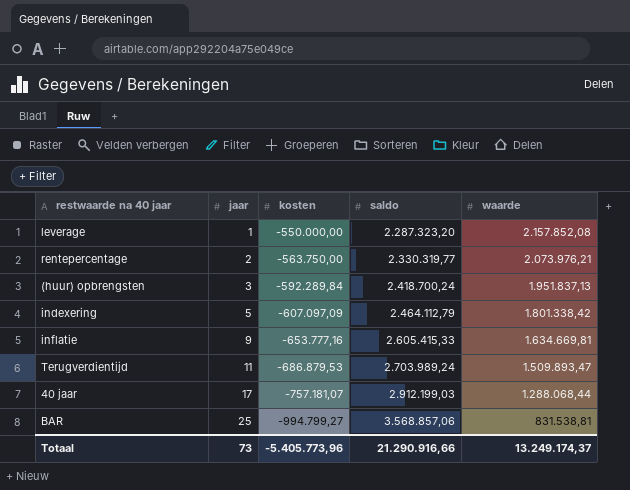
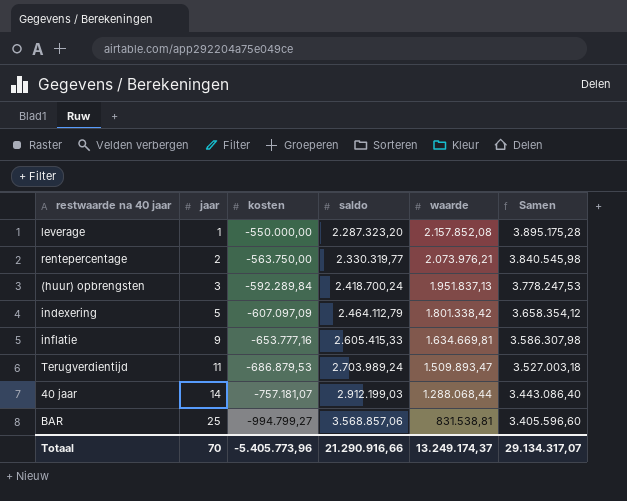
column Samen | formula: none -> [kosten] + [saldo] + [waarde]
40 jaar | jaar: 17 -> 14
Totaal | jaar: 73 -> 70

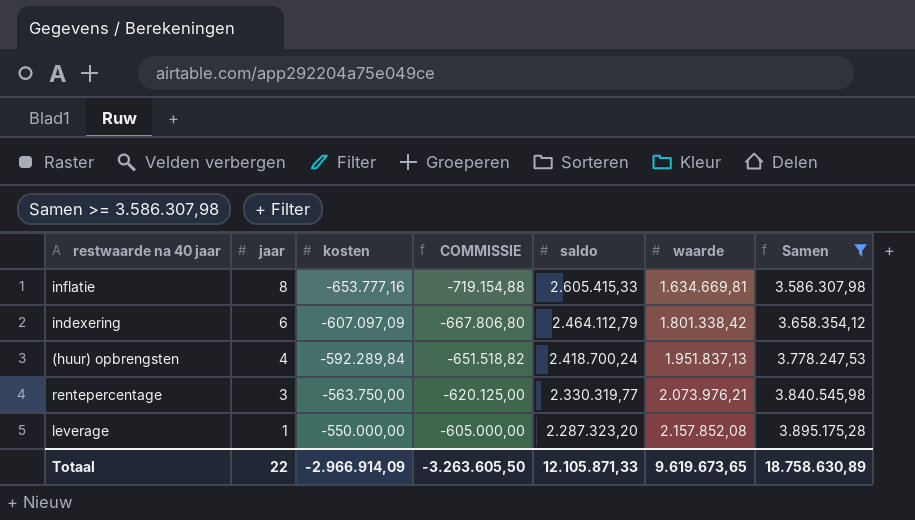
filter: none -> Samen >= 3.586.307,98
row order: jaar ascending -> jaar descending
column COMMISSIE | formula: none -> [kosten] * 1,1
inflatie | jaar: 9 -> 8
indexering | jaar: 5 -> 6
(huur) opbrengsten | jaar: 3 -> 4
rentepercentage | jaar: 2 -> 3
Totaal | jaar: 70 -> 22
Totaal | kosten: -5.405.773,96 -> -2.966.914,09
Totaal | saldo: 21.290.916,66 -> 12.105.871,33
Totaal | waarde: 13.249.174,37 -> 9.619.673,65
Totaal | Samen: 29.134.317,07 -> 18.758.630,89

